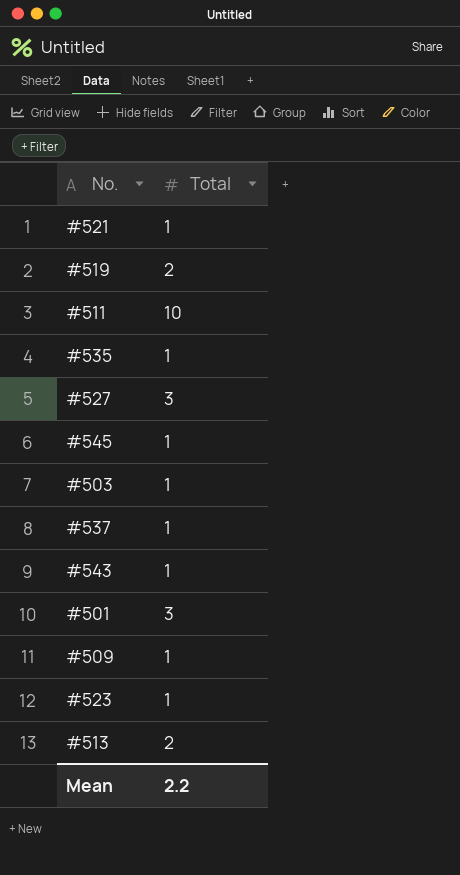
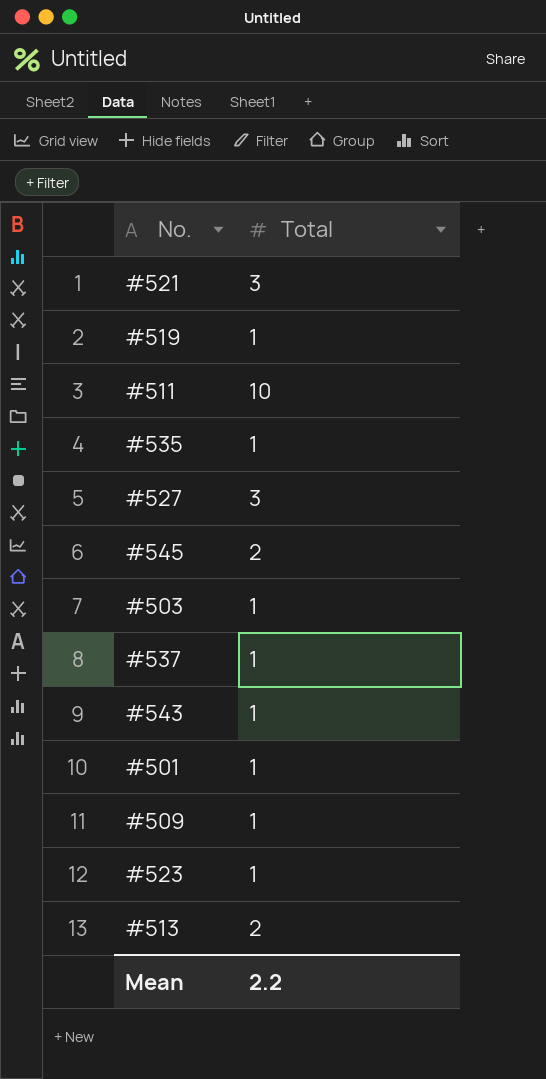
#521 | Total: 1 -> 3
#519 | Total: 2 -> 1
#545 | Total: 1 -> 2
#501 | Total: 3 -> 1

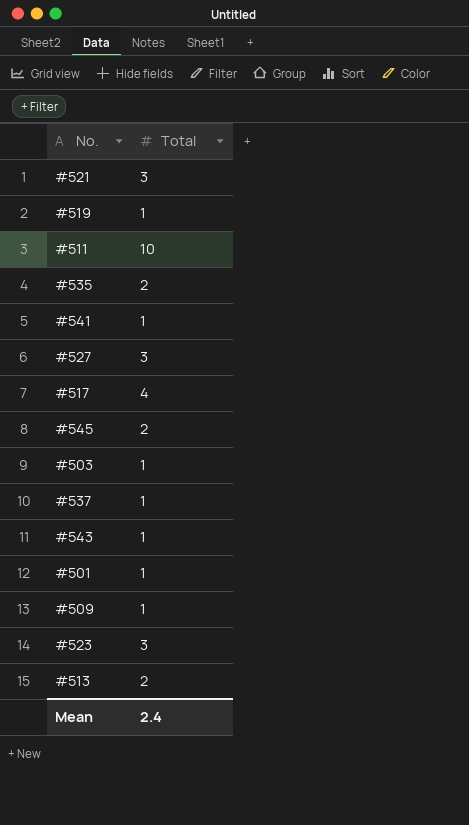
#535 | Total: 1 -> 2
row #541: none -> 1
row #517: none -> 4
#523 | Total: 1 -> 3
Mean | Total: 2.2 -> 2.4

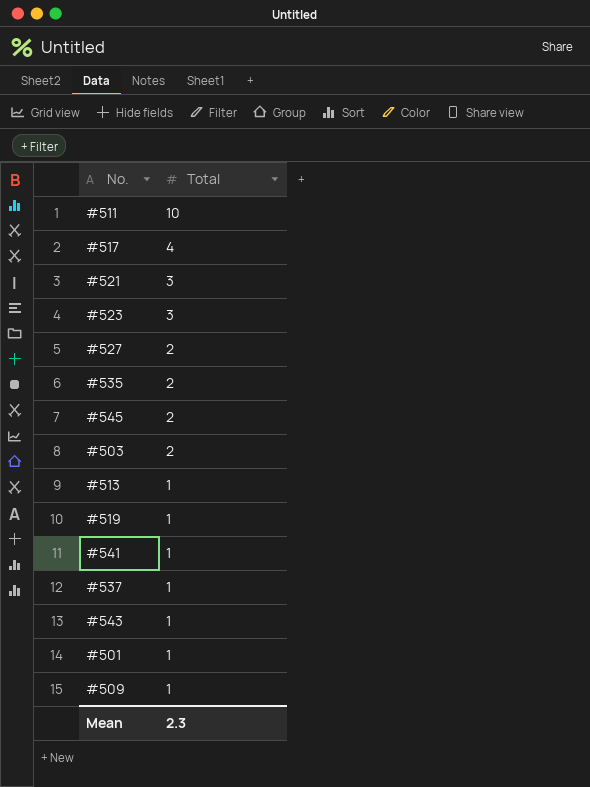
row order: none -> Total descending
#527 | Total: 3 -> 2
#503 | Total: 1 -> 2
#513 | Total: 2 -> 1
Mean | Total: 2.4 -> 2.3

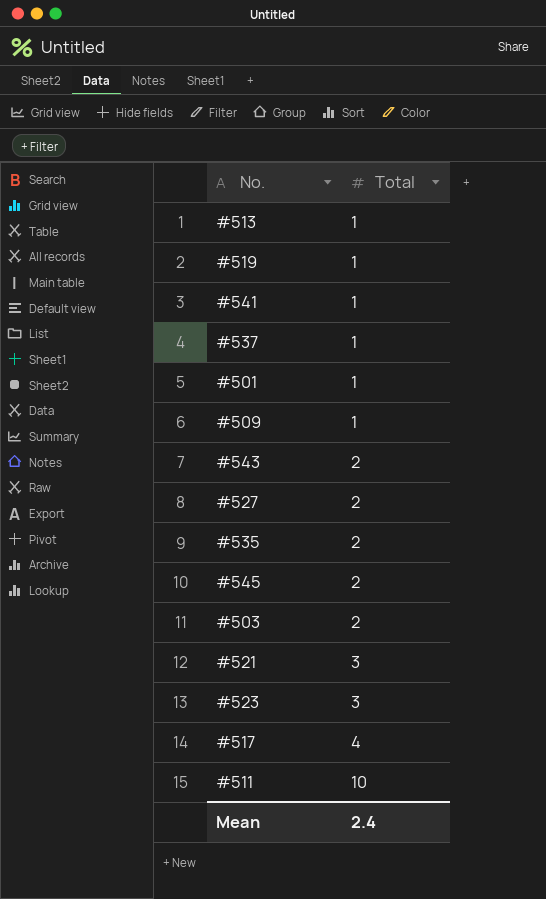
row order: Total descending -> Total ascending
#543 | Total: 1 -> 2
Mean | Total: 2.3 -> 2.4

